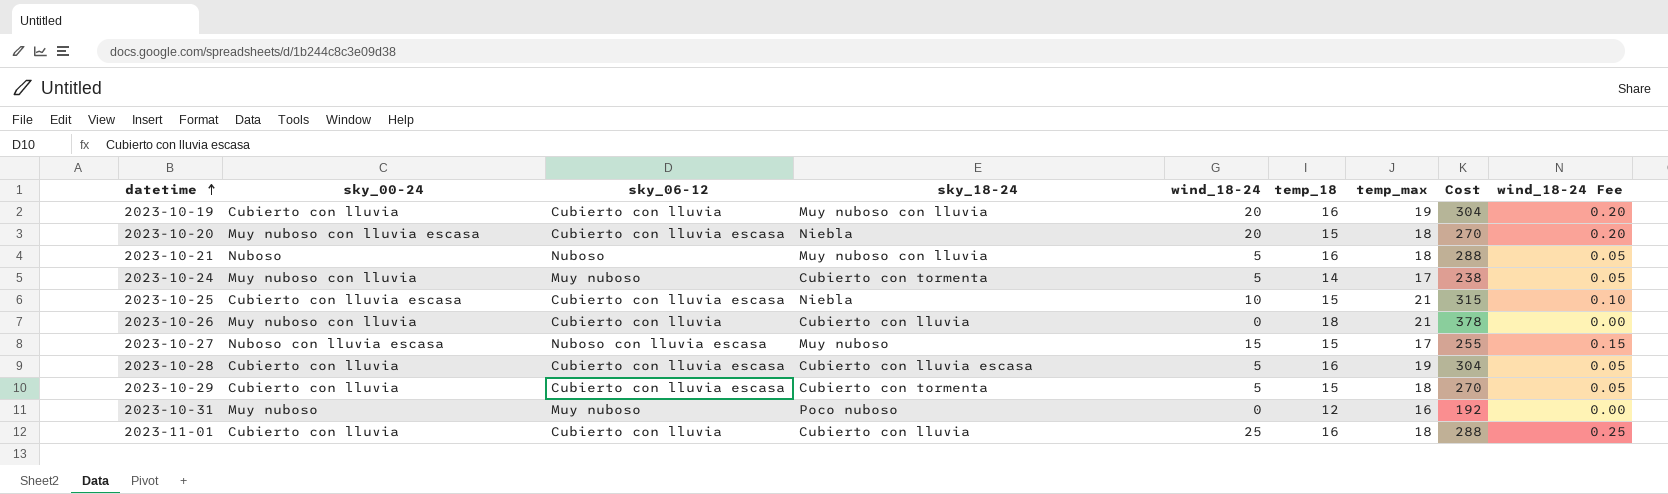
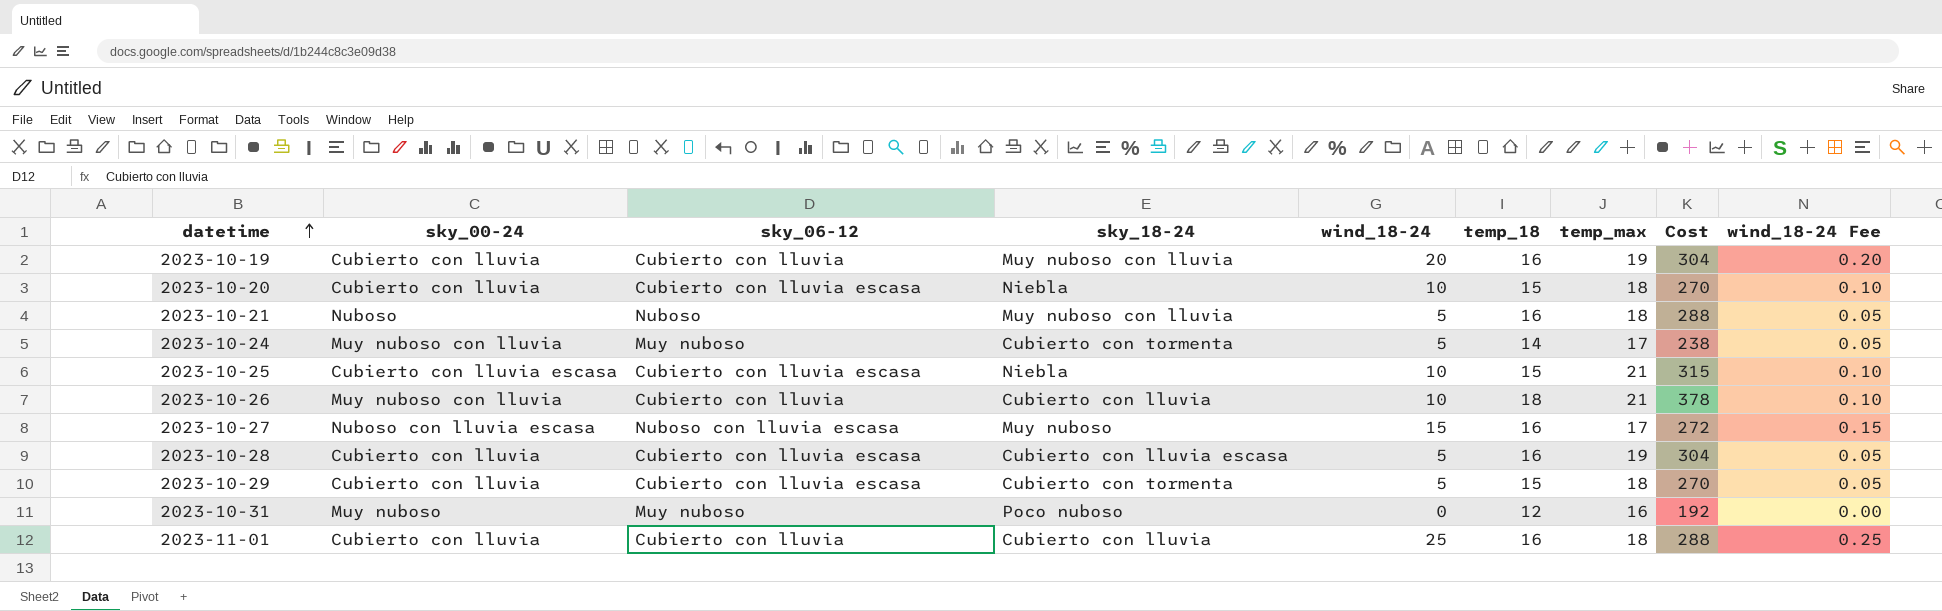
2023-10-20 | sky_00-24: Muy nuboso con lluvia escasa -> Cubierto con lluvia
2023-10-20 | wind_18-24: 20 -> 10
2023-10-20 | wind_18-24 Fee: 0.20 -> 0.10
2023-10-26 | wind_18-24: 0 -> 10
2023-10-26 | wind_18-24 Fee: 0.00 -> 0.10
2023-10-27 | temp_18: 15 -> 16
2023-10-27 | Cost: 255 -> 272

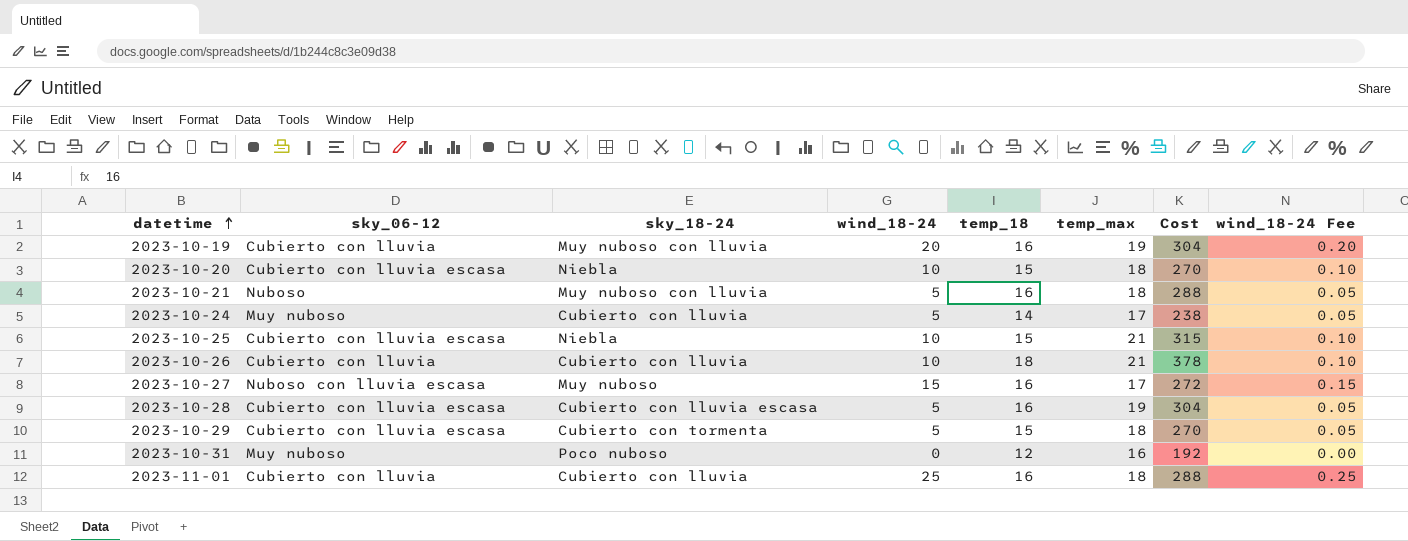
column sky_00-24 | position: 2 -> none
2023-10-24 | sky_18-24: Cubierto con tormenta -> Cubierto con lluvia

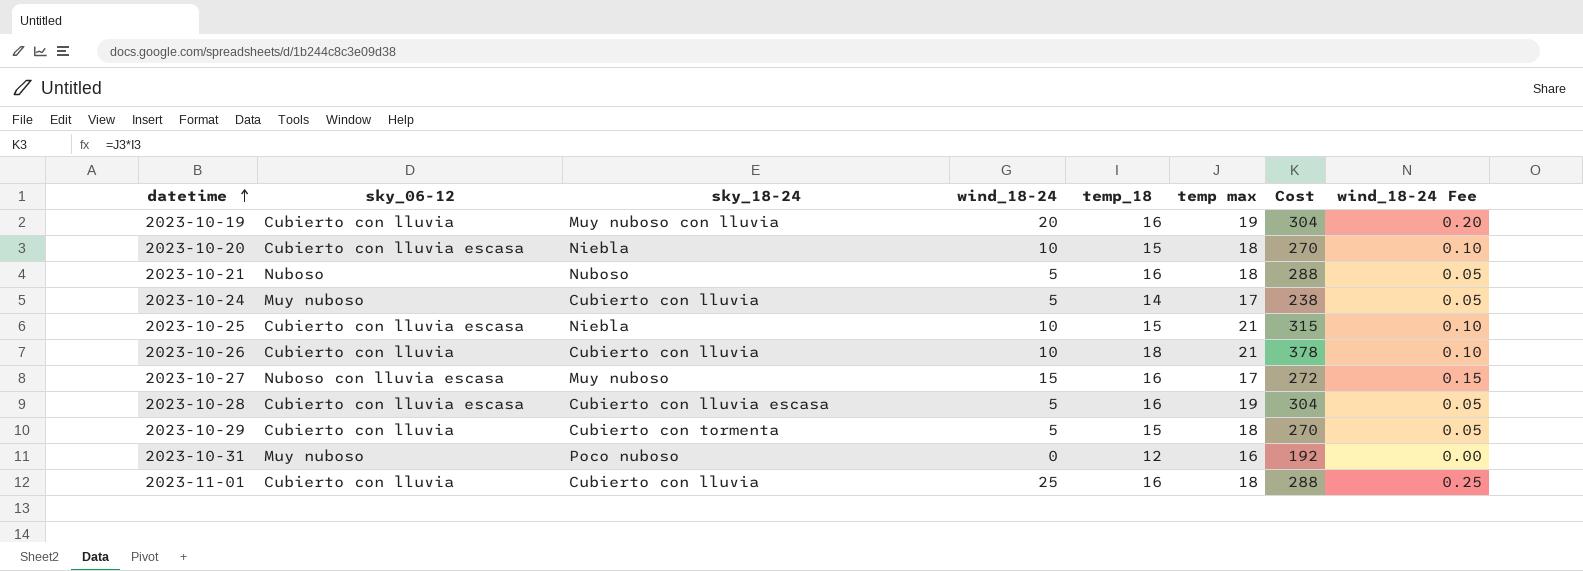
column name: temp_max -> temp max
2023-10-21 | sky_18-24: Muy nuboso con lluvia -> Nuboso
2023-10-29 | sky_06-12: Cubierto con lluvia escasa -> Cubierto con lluvia

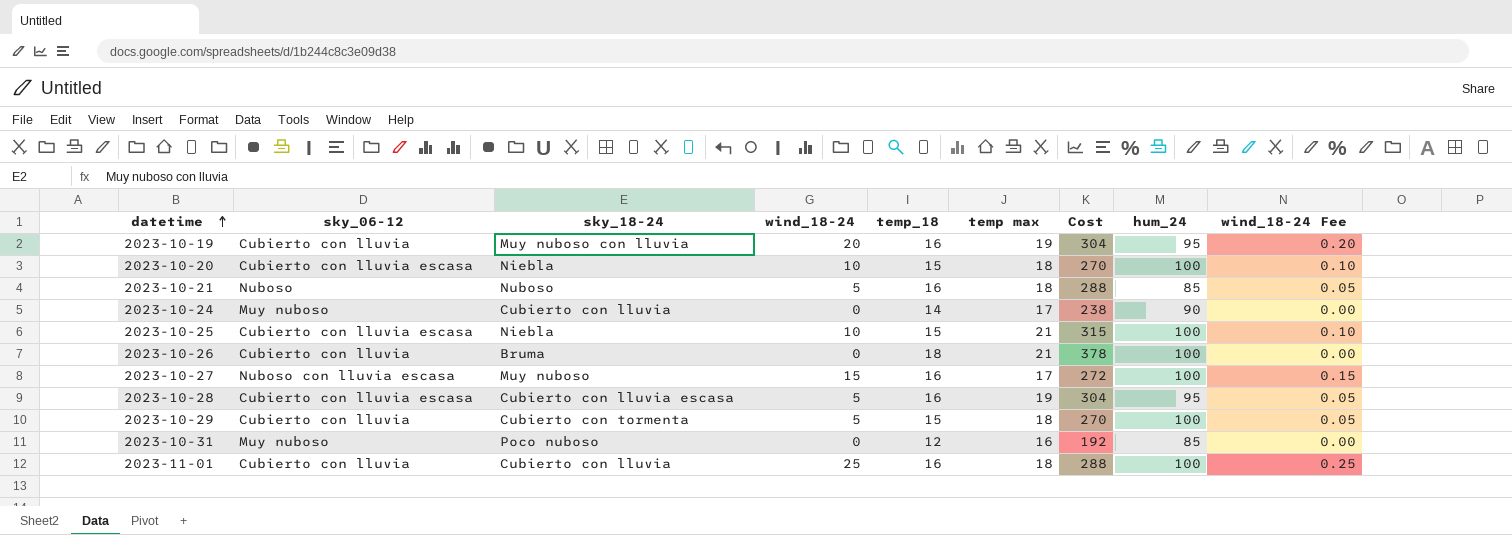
column hum_24 | position: none -> 8
2023-10-24 | wind_18-24: 5 -> 0
2023-10-24 | wind_18-24 Fee: 0.05 -> 0.00
2023-10-26 | sky_18-24: Cubierto con lluvia -> Bruma
2023-10-26 | wind_18-24: 10 -> 0
2023-10-26 | wind_18-24 Fee: 0.10 -> 0.00

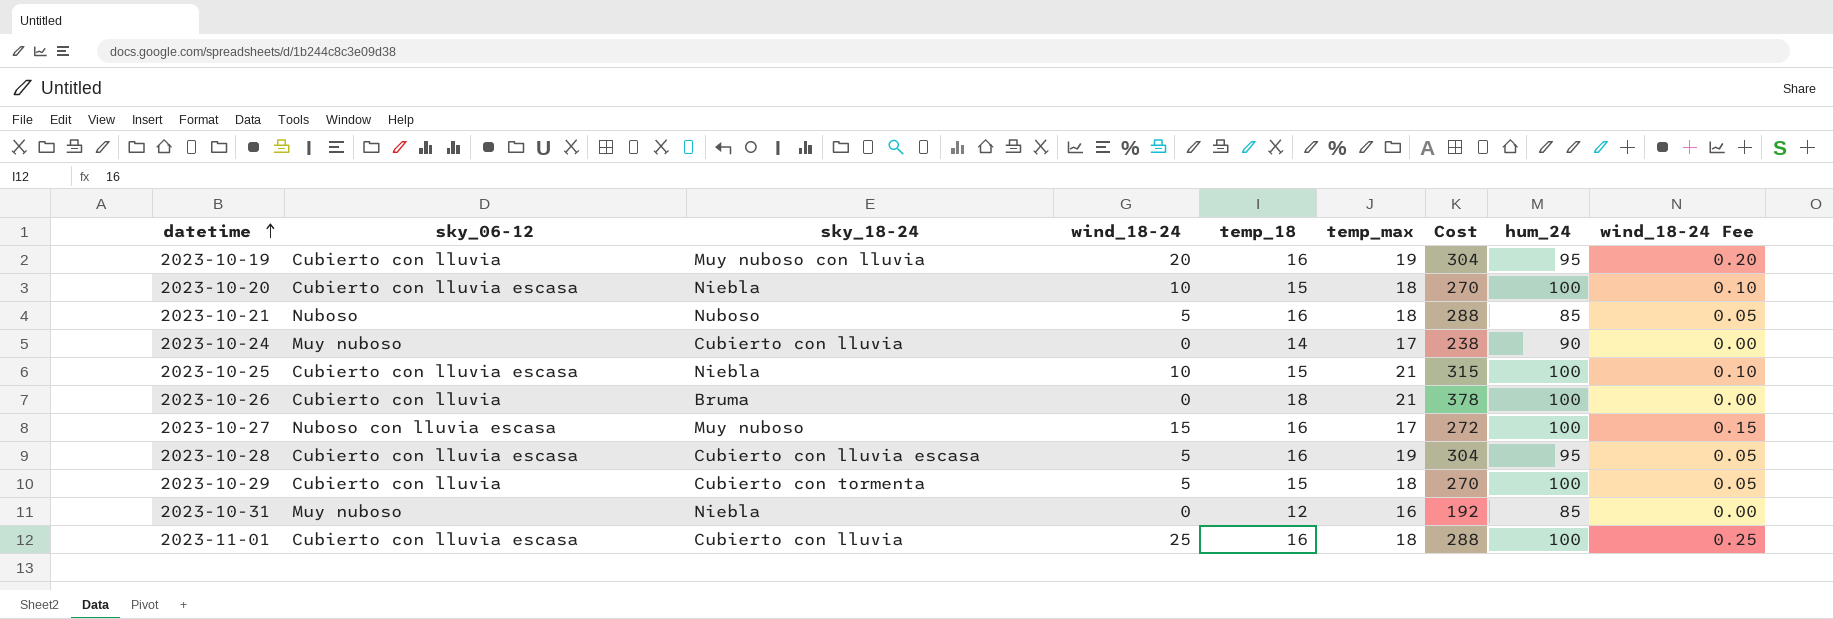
column name: temp max -> temp_max
2023-10-31 | sky_18-24: Poco nuboso -> Niebla
2023-11-01 | sky_06-12: Cubierto con lluvia -> Cubierto con lluvia escasa

